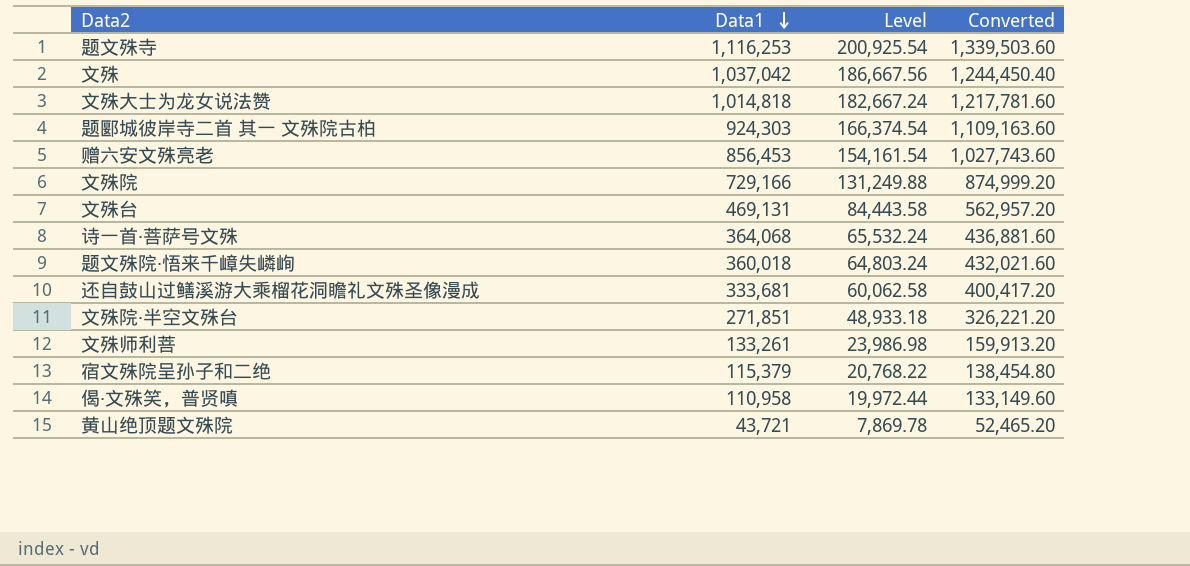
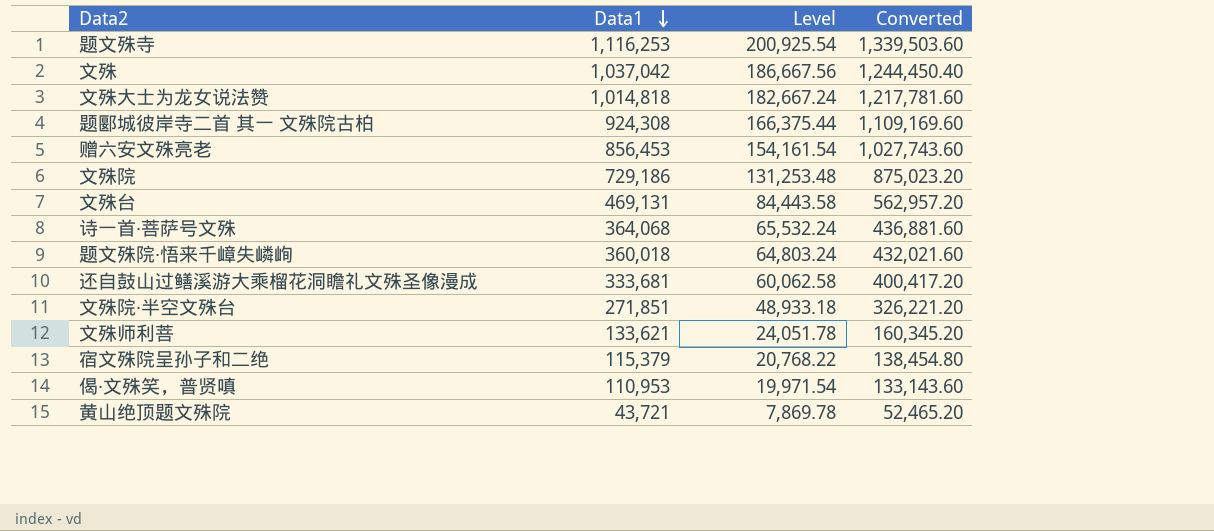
题郾城彼岸寺二首 其一 文殊院古柏 | Data1: 924,303 -> 924,308
题郾城彼岸寺二首 其一 文殊院古柏 | Level: 166,374.54 -> 166,375.44
题郾城彼岸寺二首 其一 文殊院古柏 | Converted: 1,109,163.60 -> 1,109,169.60
文殊院 | Data1: 729,166 -> 729,186
文殊院 | Level: 131,249.88 -> 131,253.48
文殊院 | Converted: 874,999.20 -> 875,023.20
文殊师利菩 | Data1: 133,261 -> 133,621
文殊师利菩 | Level: 23,986.98 -> 24,051.78
文殊师利菩 | Converted: 159,913.20 -> 160,345.20
偈·文殊笑，普贤嗔 | Data1: 110,958 -> 110,953
偈·文殊笑，普贤嗔 | Level: 19,972.44 -> 19,971.54
偈·文殊笑，普贤嗔 | Converted: 133,149.60 -> 133,143.60

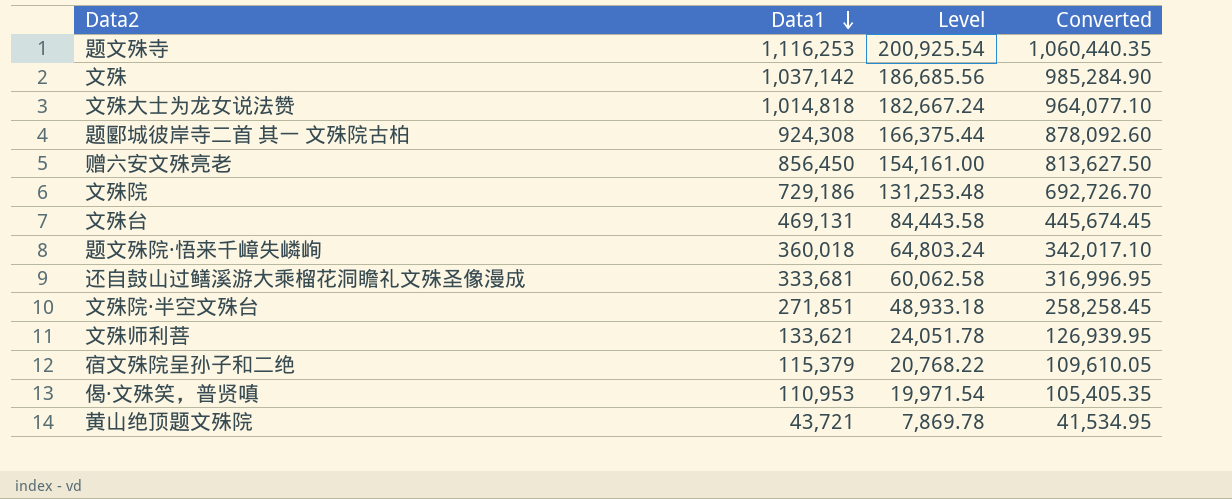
column Converted | formula: [Data1] * 1.2 -> [Data1] * 0.95
row 诗一首·菩萨号文殊: 364,068 | 65,532.24 | 436,881.60 -> none
文殊 | Data1: 1,037,042 -> 1,037,142
文殊 | Level: 186,667.56 -> 186,685.56
赠六安文殊亮老 | Data1: 856,453 -> 856,450
赠六安文殊亮老 | Level: 154,161.54 -> 154,161.00

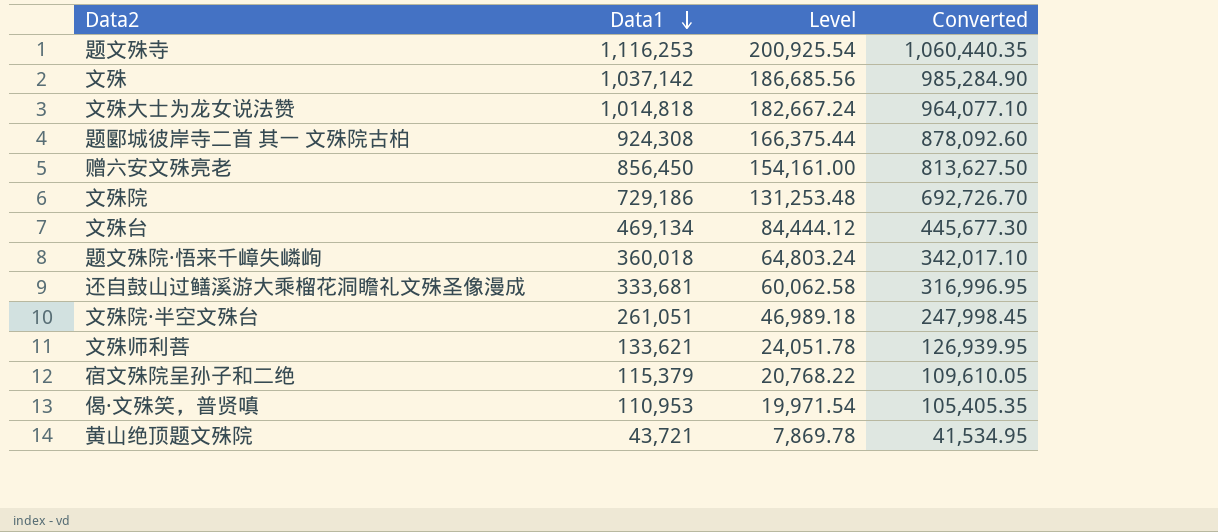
文殊台 | Data1: 469,131 -> 469,134
文殊台 | Level: 84,443.58 -> 84,444.12
文殊台 | Converted: 445,674.45 -> 445,677.30
文殊院·半空文殊台 | Data1: 271,851 -> 261,051
文殊院·半空文殊台 | Level: 48,933.18 -> 46,989.18
文殊院·半空文殊台 | Converted: 258,258.45 -> 247,998.45

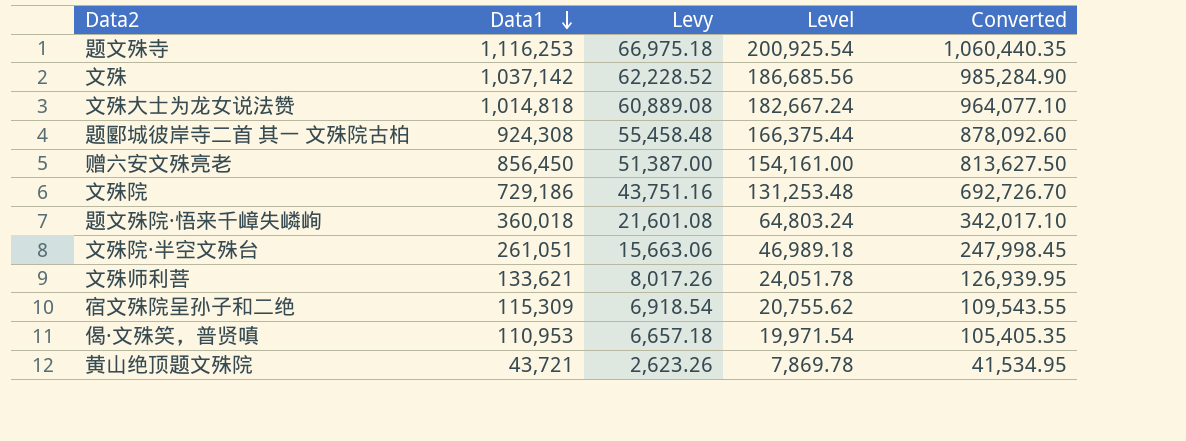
column Levy | formula: none -> [Data1] * 0.06
row 文殊台: 469,134 | 84,444.12 | 445,677.30 -> none
row 还自鼓山过鳝溪游大乘榴花洞瞻礼文殊圣像漫成: 333,681 | 60,062.58 | 316,996.95 -> none
宿文殊院呈孙子和二绝 | Data1: 115,379 -> 115,309
宿文殊院呈孙子和二绝 | Level: 20,768.22 -> 20,755.62
宿文殊院呈孙子和二绝 | Converted: 109,610.05 -> 109,543.55

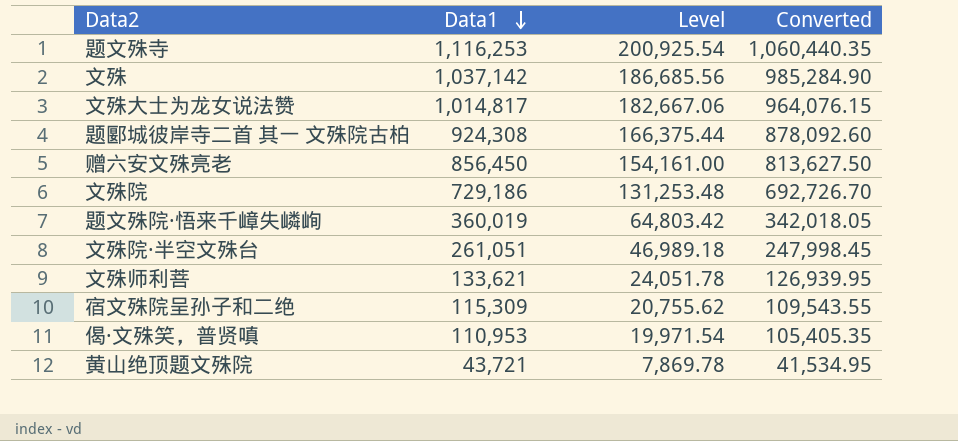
column Levy | formula: [Data1] * 0.06 -> none
文殊大士为龙女说法赞 | Data1: 1,014,818 -> 1,014,817
文殊大士为龙女说法赞 | Level: 182,667.24 -> 182,667.06
文殊大士为龙女说法赞 | Converted: 964,077.10 -> 964,076.15
题文殊院·悟来千嶂失嶙峋 | Data1: 360,018 -> 360,019
题文殊院·悟来千嶂失嶙峋 | Level: 64,803.24 -> 64,803.42
题文殊院·悟来千嶂失嶙峋 | Converted: 342,017.10 -> 342,018.05

